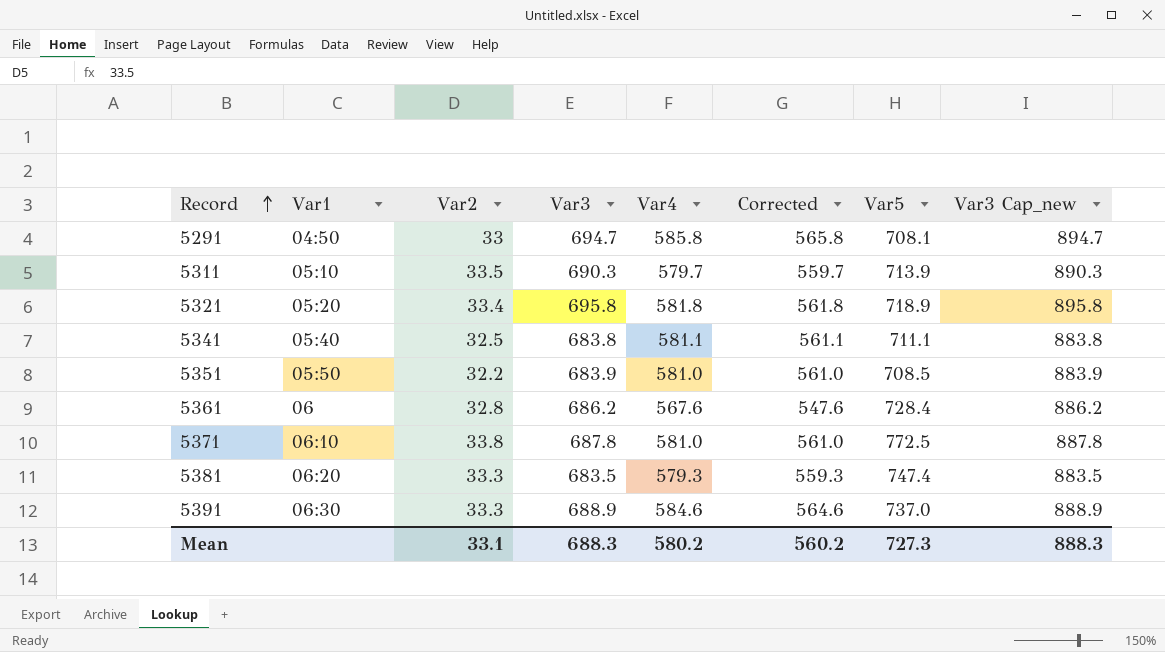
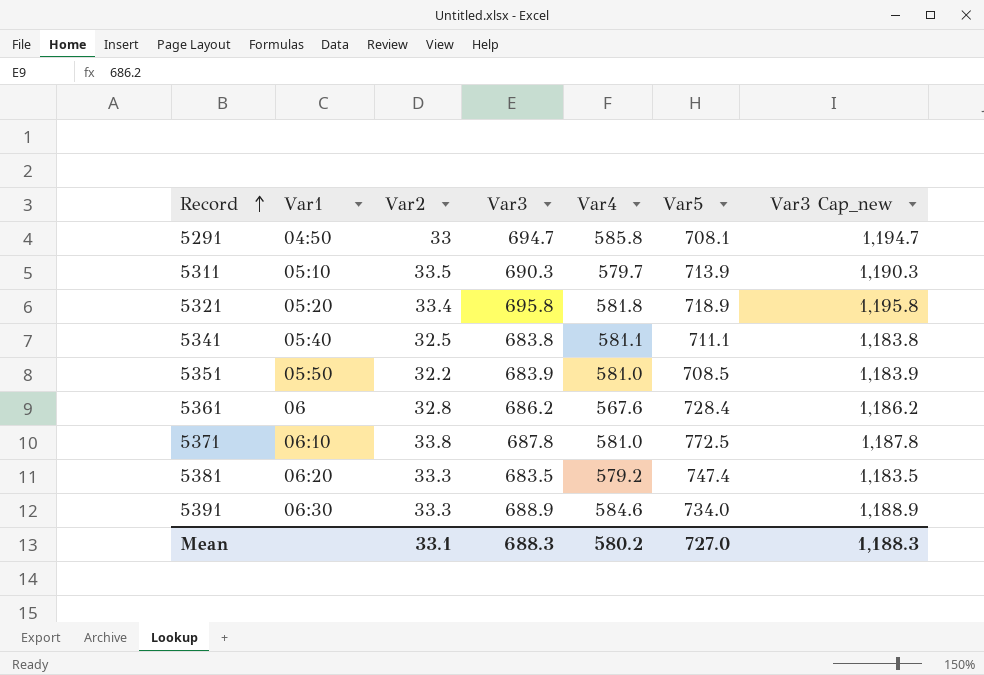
column Corrected | formula: [Var4] - 20 -> none
column Var3 Cap_new | formula: [Var3] + 200 -> [Var3] + 500
5381 | Var4: 579.3 -> 579.2
5391 | Var5: 737.0 -> 734.0
Mean | Var5: 727.3 -> 727.0
Mean | Var3 Cap_new: 888.3 -> 1,188.3

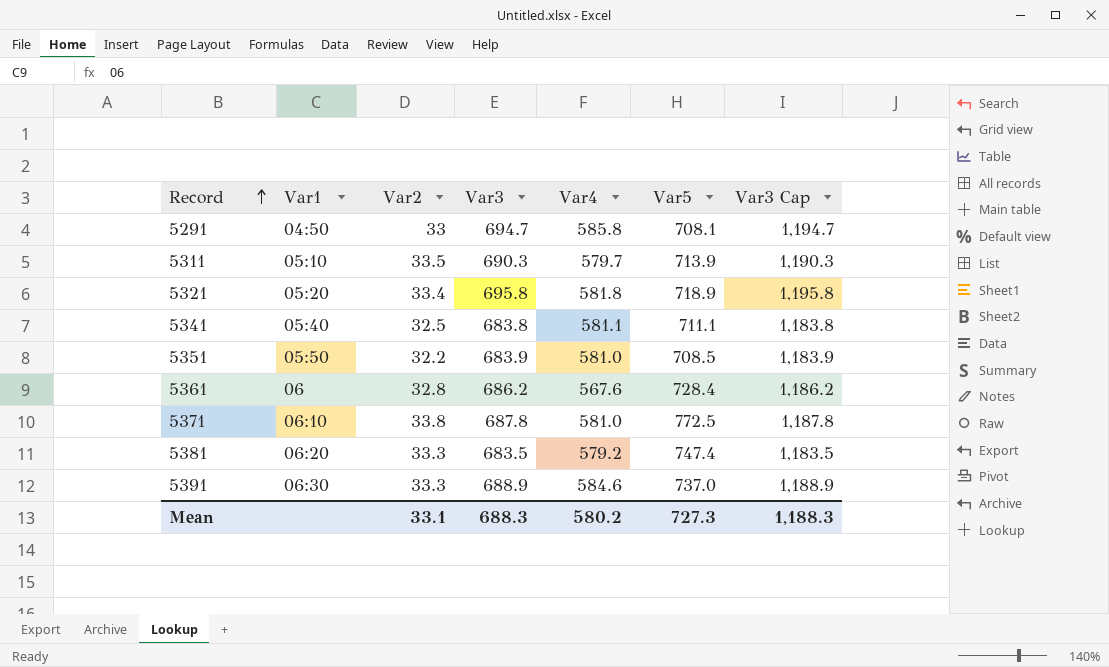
column name: Var3 Cap_new -> Var3 Cap
5391 | Var5: 734.0 -> 737.0
Mean | Var5: 727.0 -> 727.3

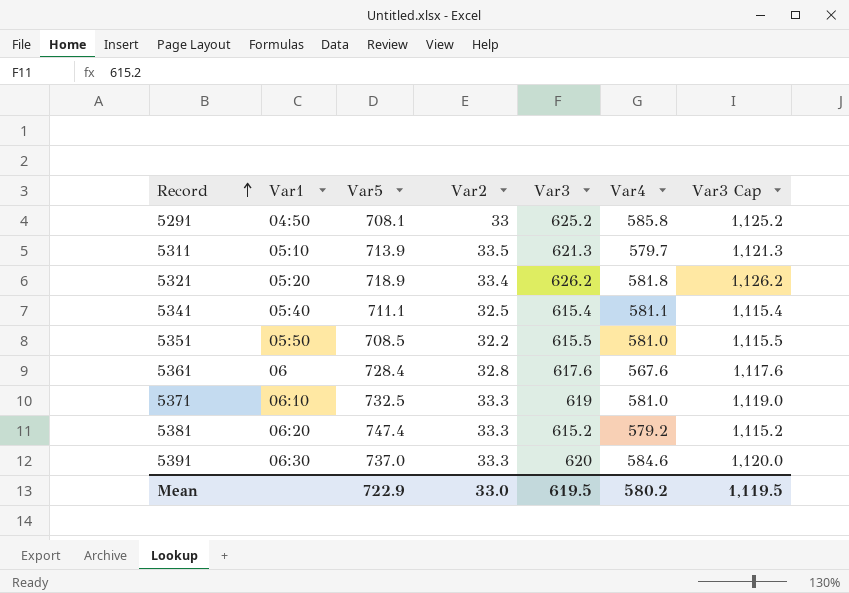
column Var5 | position: 6 -> 3
5291 | Var3: 694.7 -> 625.2
5291 | Var3 Cap: 1,194.7 -> 1,125.2
5311 | Var3: 690.3 -> 621.3
5311 | Var3 Cap: 1,190.3 -> 1,121.3
5321 | Var3: 695.8 -> 626.2
5321 | Var3 Cap: 1,195.8 -> 1,126.2
5341 | Var3: 683.8 -> 615.4
5341 | Var3 Cap: 1,183.8 -> 1,115.4
5351 | Var3: 683.9 -> 615.5
5351 | Var3 Cap: 1,183.9 -> 1,115.5
5361 | Var3: 686.2 -> 617.6
5361 | Var3 Cap: 1,186.2 -> 1,117.6
5371 | Var5: 772.5 -> 732.5
5371 | Var2: 33.8 -> 33.3
5371 | Var3: 687.8 -> 619
5371 | Var3 Cap: 1,187.8 -> 1,119.0
5381 | Var3: 683.5 -> 615.2
5381 | Var3 Cap: 1,183.5 -> 1,115.2
5391 | Var3: 688.9 -> 620
5391 | Var3 Cap: 1,188.9 -> 1,120.0
Mean | Var5: 727.3 -> 722.9
Mean | Var2: 33.1 -> 33.0
Mean | Var3: 688.3 -> 619.5
Mean | Var3 Cap: 1,188.3 -> 1,119.5

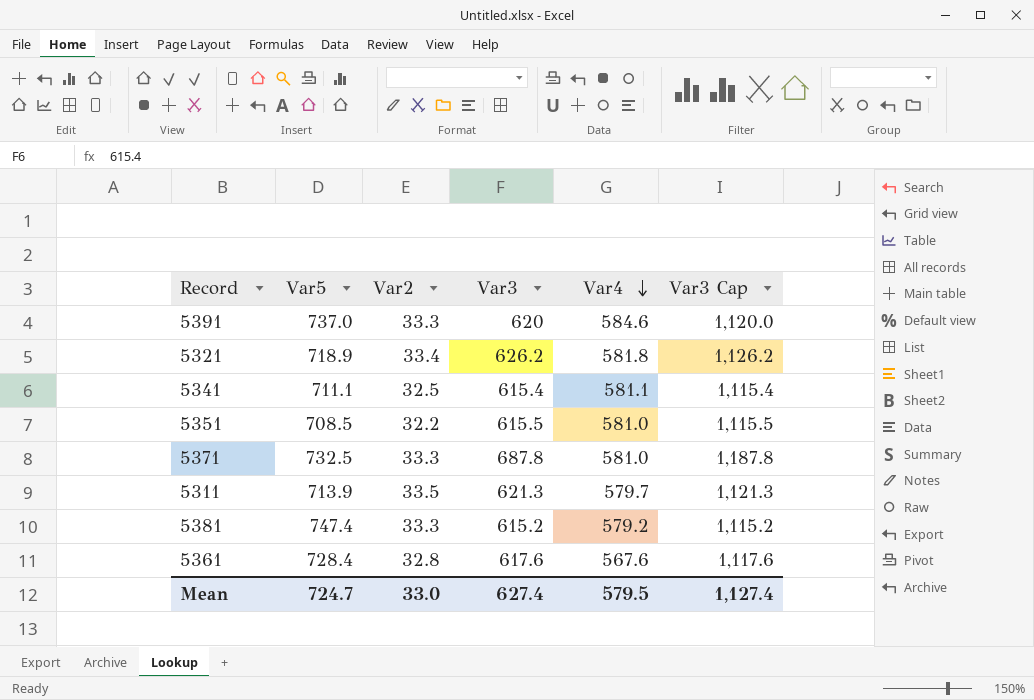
row order: Record ascending -> Var4 descending
column Var1 | position: 2 -> none
row 5291: 04:50 | 708.1 | 33 | 625.2 | 585.8 | 1,125.2 -> none
5371 | Var3: 619 -> 687.8
5371 | Var3 Cap: 1,119.0 -> 1,187.8
Mean | Var5: 722.9 -> 724.7
Mean | Var3: 619.5 -> 627.4
Mean | Var4: 580.2 -> 579.5
Mean | Var3 Cap: 1,119.5 -> 1,127.4

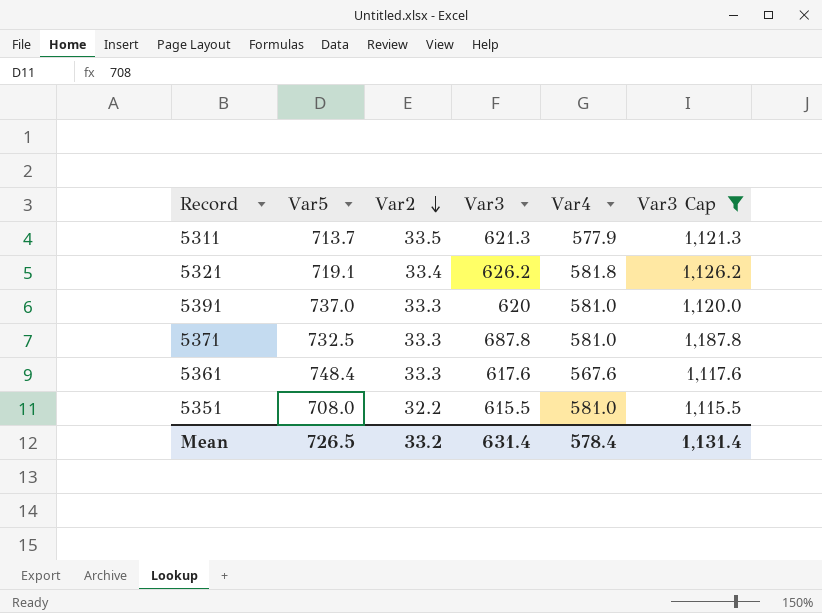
filter: none -> Var3 Cap >= 1,115.5
row order: Var4 descending -> Var2 descending
5311 | Var5: 713.9 -> 713.7
5311 | Var4: 579.7 -> 577.9
5321 | Var5: 718.9 -> 719.1
5391 | Var4: 584.6 -> 581.0
5361 | Var5: 728.4 -> 748.4
5361 | Var2: 32.8 -> 33.3
5351 | Var5: 708.5 -> 708.0
Mean | Var5: 724.7 -> 726.5
Mean | Var2: 33.0 -> 33.2
Mean | Var3: 627.4 -> 631.4
Mean | Var4: 579.5 -> 578.4
Mean | Var3 Cap: 1,127.4 -> 1,131.4

